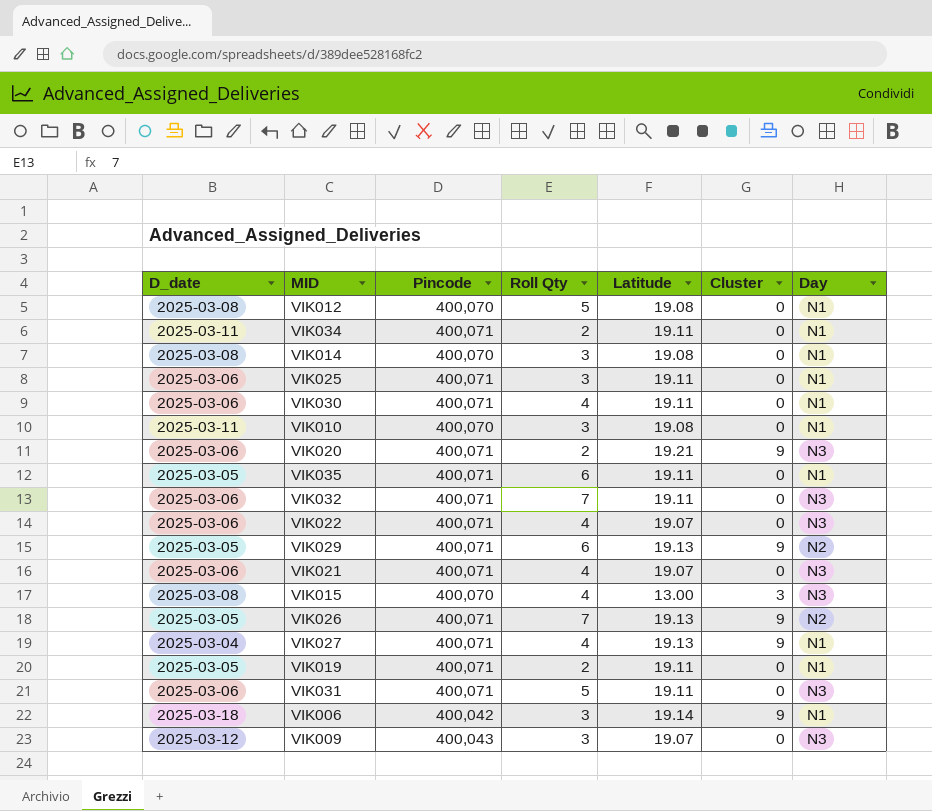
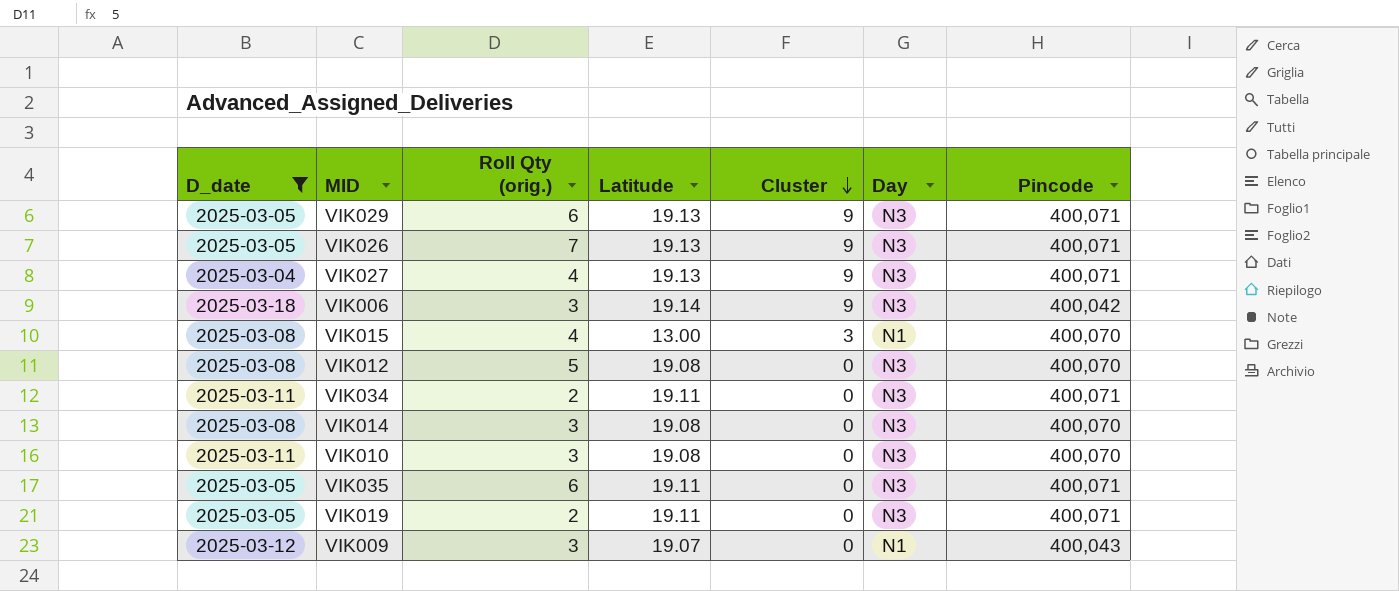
filter: none -> D_date != 2025-03-06
row order: none -> Cluster descending
column name: Roll Qty -> Roll Qty (orig.)
column Pincode | position: 3 -> 7
VIK029 | Day: N2 -> N3
VIK026 | Day: N2 -> N3
VIK027 | Day: N1 -> N3
VIK006 | Day: N1 -> N3
VIK015 | Day: N3 -> N1
VIK012 | Day: N1 -> N3
VIK034 | Day: N1 -> N3
VIK014 | Day: N1 -> N3
VIK010 | Day: N1 -> N3
VIK035 | Day: N1 -> N3
VIK019 | Day: N1 -> N3
VIK009 | Day: N3 -> N1

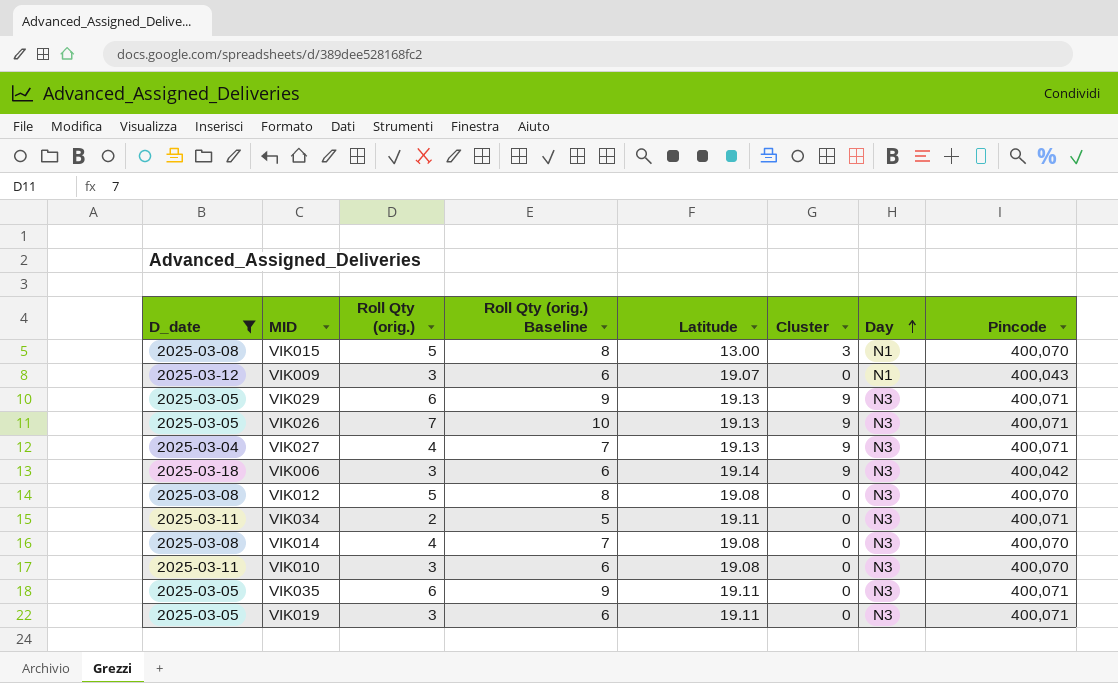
row order: Cluster descending -> Day ascending
column Roll Qty (orig.) Baseline | formula: none -> [Roll Qty (orig.)] + 3
VIK015 | Roll Qty (orig.): 4 -> 5
VIK014 | Roll Qty (orig.): 3 -> 4
VIK019 | Roll Qty (orig.): 2 -> 3

